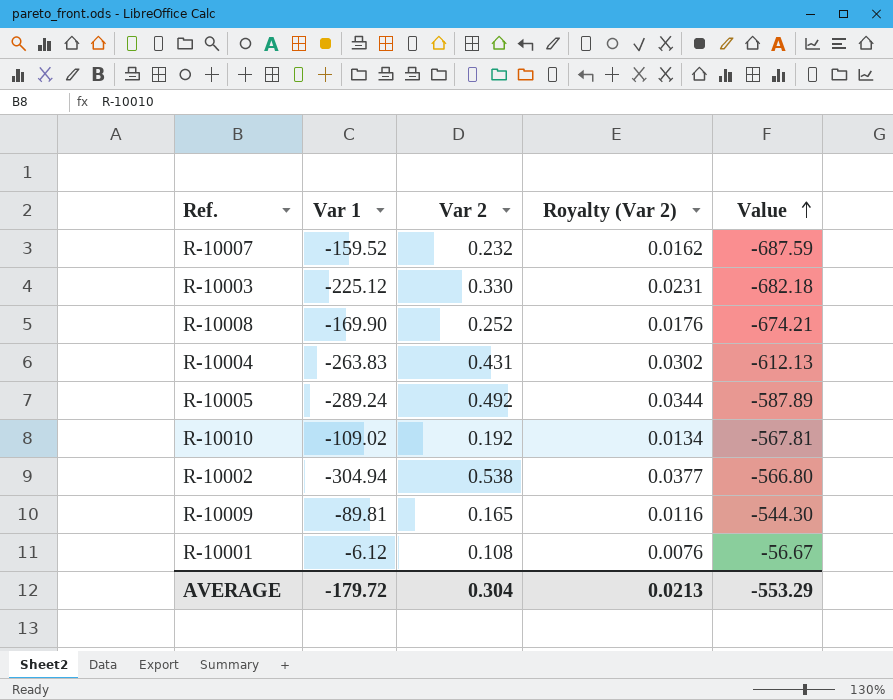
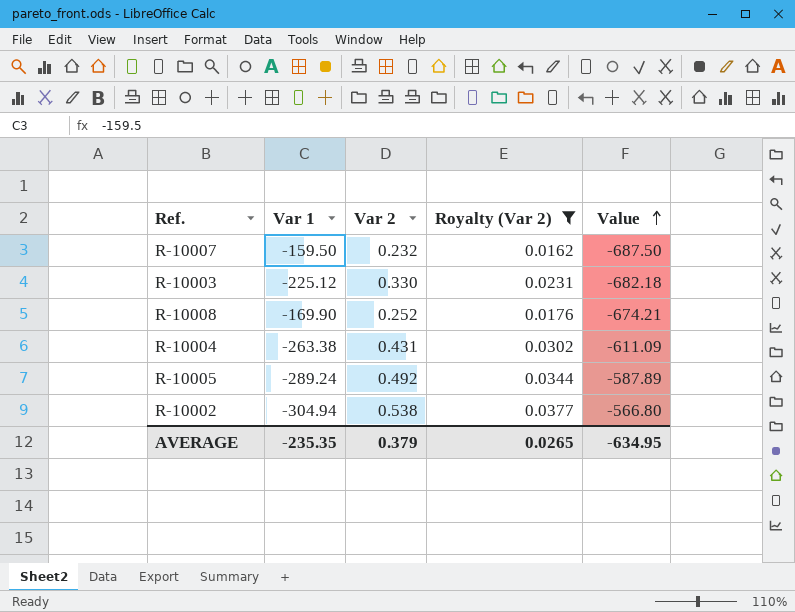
filter: none -> Royalty (Var 2) >= 0.0162
R-10007 | Var 1: -159.52 -> -159.50
R-10007 | Value: -687.59 -> -687.50
R-10004 | Var 1: -263.83 -> -263.38
R-10004 | Value: -612.13 -> -611.09
AVERAGE | Var 1: -179.72 -> -235.35
AVERAGE | Var 2: 0.304 -> 0.379
AVERAGE | Royalty (Var 2): 0.0213 -> 0.0265
AVERAGE | Value: -553.29 -> -634.95

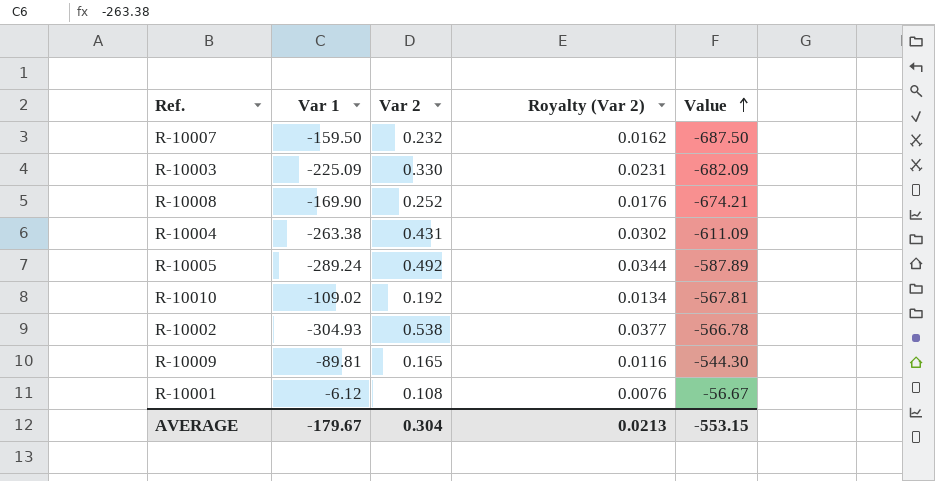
filter: Royalty (Var 2) >= 0.0162 -> none
R-10003 | Var 1: -225.12 -> -225.09
R-10003 | Value: -682.18 -> -682.09
R-10002 | Var 1: -304.94 -> -304.93
R-10002 | Value: -566.80 -> -566.78
AVERAGE | Var 1: -235.35 -> -179.67
AVERAGE | Var 2: 0.379 -> 0.304
AVERAGE | Royalty (Var 2): 0.0265 -> 0.0213
AVERAGE | Value: -634.95 -> -553.15

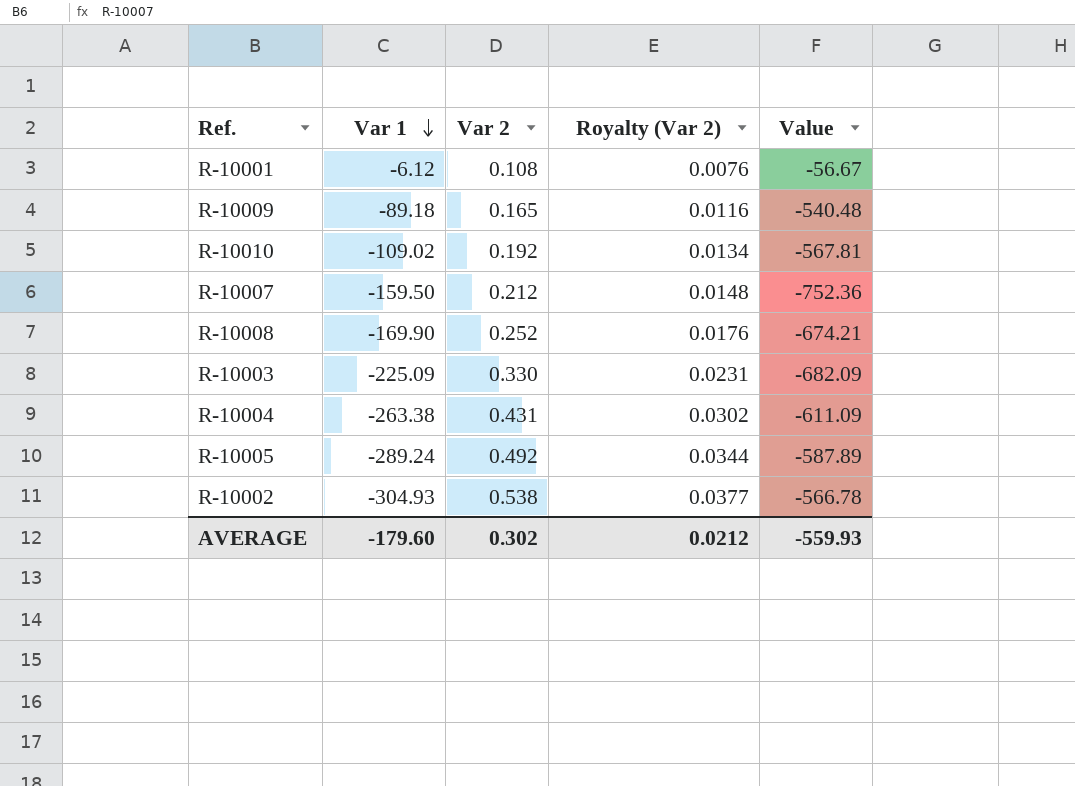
row order: Value ascending -> Var 1 descending
R-10009 | Var 1: -89.81 -> -89.18
R-10009 | Value: -544.30 -> -540.48
R-10007 | Var 2: 0.232 -> 0.212
R-10007 | Royalty (Var 2): 0.0162 -> 0.0148
R-10007 | Value: -687.50 -> -752.36
AVERAGE | Var 1: -179.67 -> -179.60
AVERAGE | Var 2: 0.304 -> 0.302
AVERAGE | Royalty (Var 2): 0.0213 -> 0.0212
AVERAGE | Value: -553.15 -> -559.93

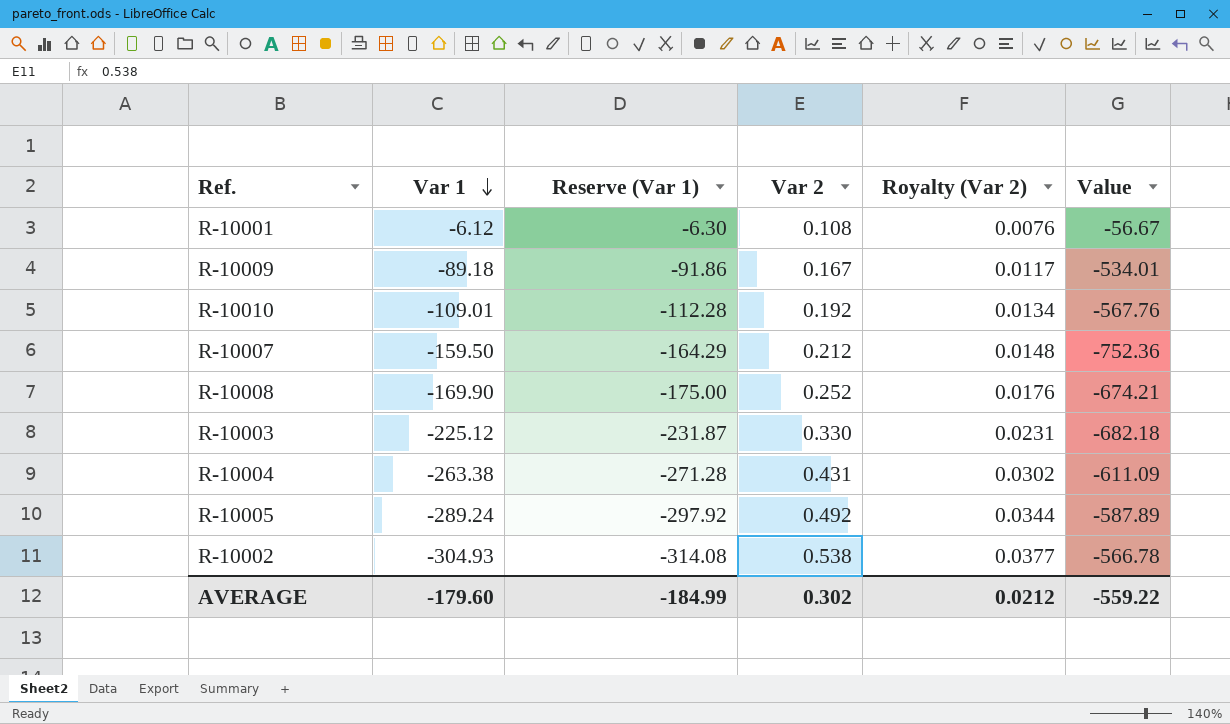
column Reserve (Var 1) | formula: none -> [Var 1] * 1.03
R-10009 | Var 2: 0.165 -> 0.167
R-10009 | Royalty (Var 2): 0.0116 -> 0.0117
R-10009 | Value: -540.48 -> -534.01
R-10010 | Var 1: -109.02 -> -109.01
R-10010 | Value: -567.81 -> -567.76
R-10003 | Var 1: -225.09 -> -225.12
R-10003 | Value: -682.09 -> -682.18
AVERAGE | Value: -559.93 -> -559.22

